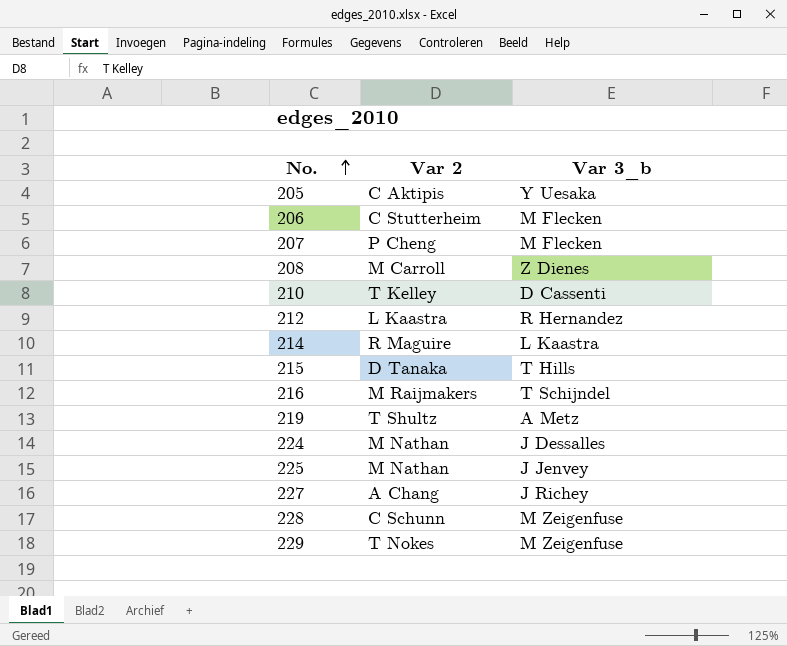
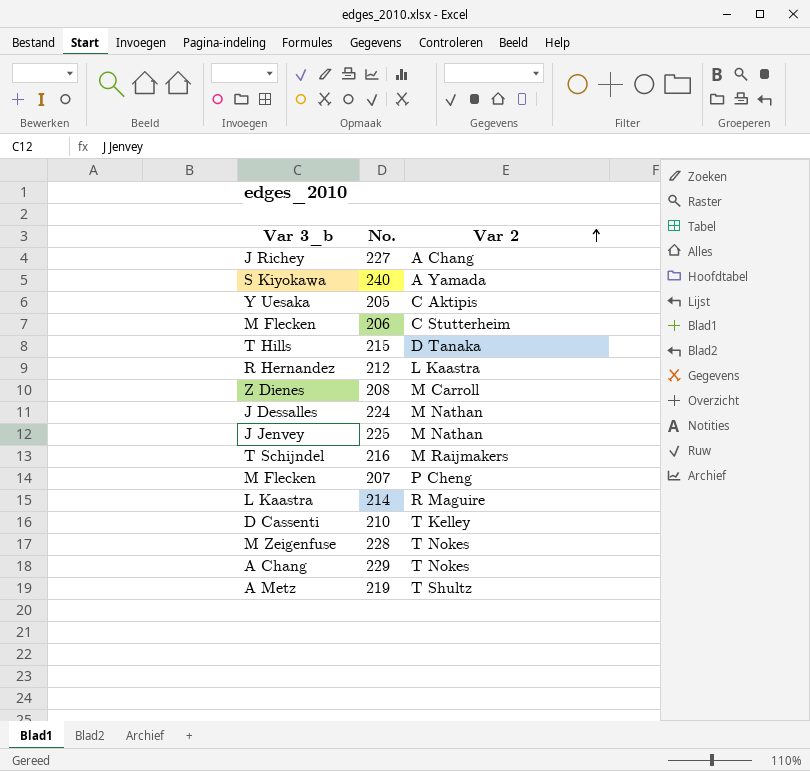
row order: No. ascending -> Var 2 ascending
column Var 3_b | position: 3 -> 1
row 240: none -> S Kiyokawa | A Yamada
228 | Var 2: C Schunn -> T Nokes
229 | Var 3_b: M Zeigenfuse -> A Chang

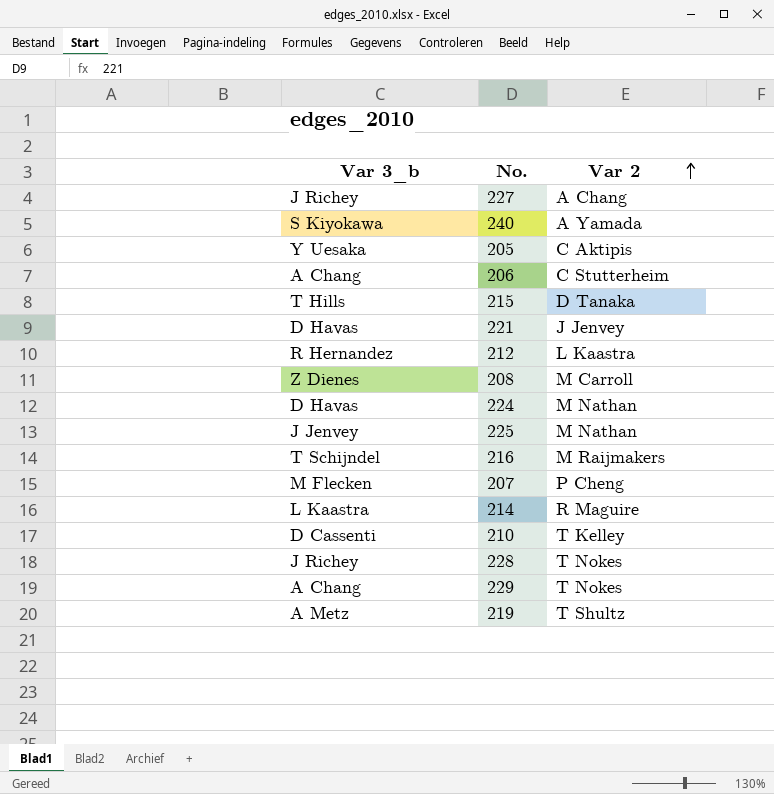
206 | Var 3_b: M Flecken -> A Chang
row 221: none -> D Havas | J Jenvey
224 | Var 3_b: J Dessalles -> D Havas
228 | Var 3_b: M Zeigenfuse -> J Richey

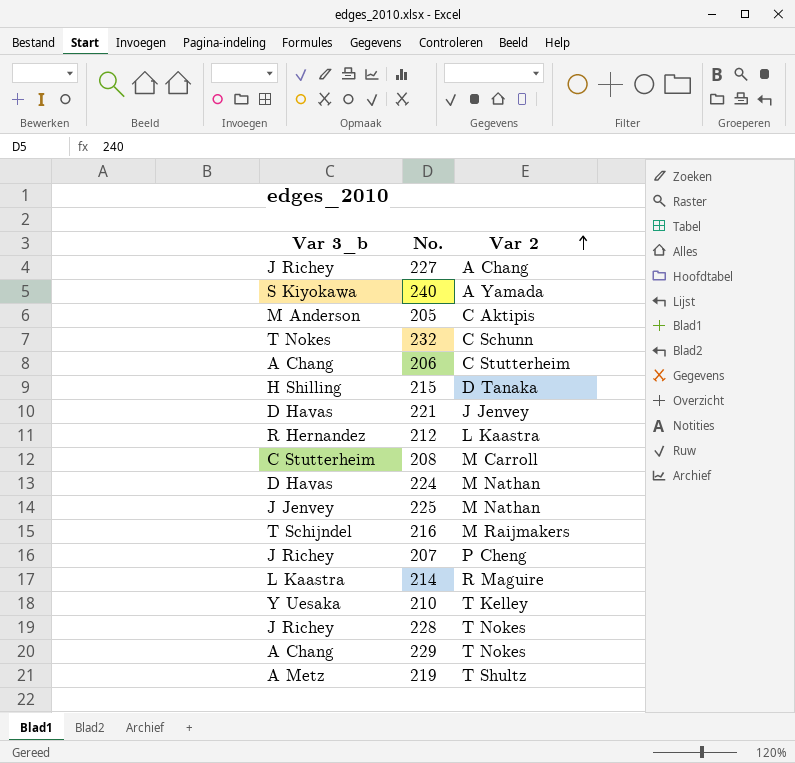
205 | Var 3_b: Y Uesaka -> M Anderson
row 232: none -> T Nokes | C Schunn
215 | Var 3_b: T Hills -> H Shilling
208 | Var 3_b: Z Dienes -> C Stutterheim
207 | Var 3_b: M Flecken -> J Richey
210 | Var 3_b: D Cassenti -> Y Uesaka

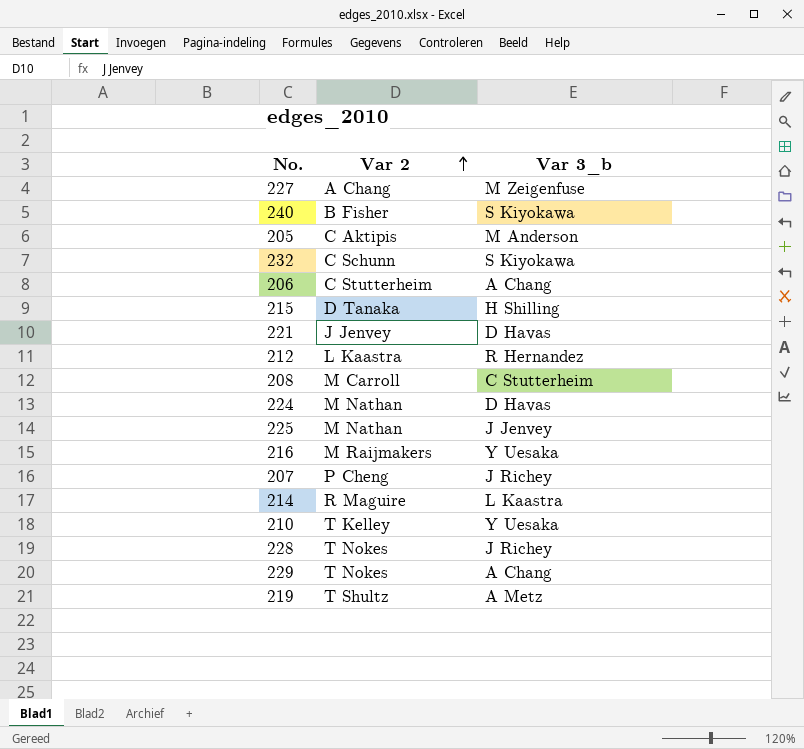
column Var 3_b | position: 1 -> 3
227 | Var 3_b: J Richey -> M Zeigenfuse
240 | Var 2: A Yamada -> B Fisher
232 | Var 3_b: T Nokes -> S Kiyokawa
216 | Var 3_b: T Schijndel -> Y Uesaka

